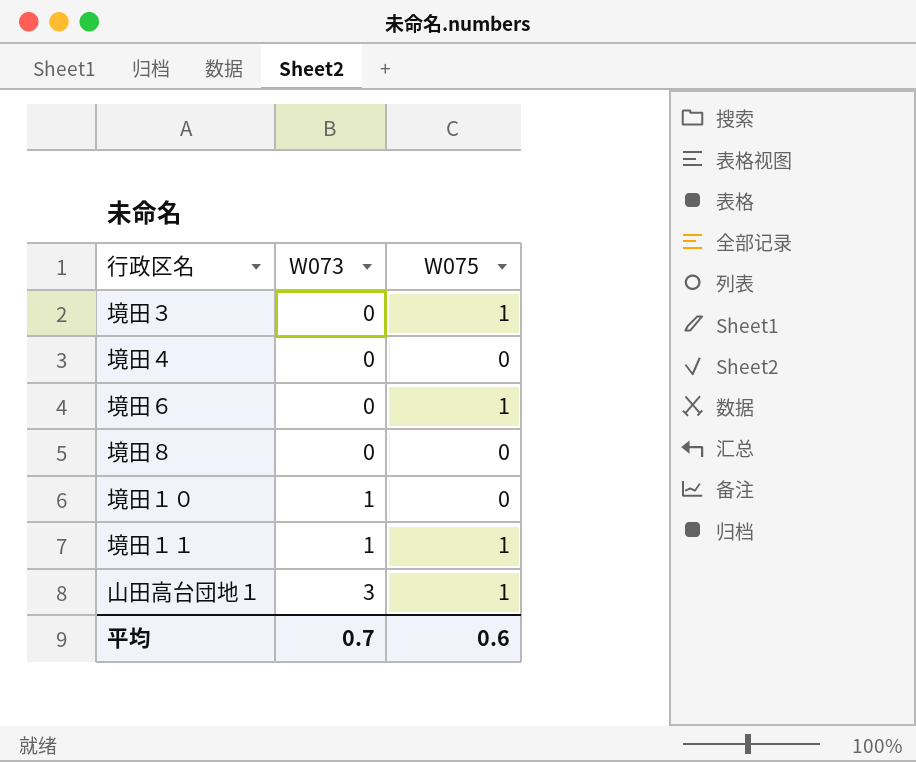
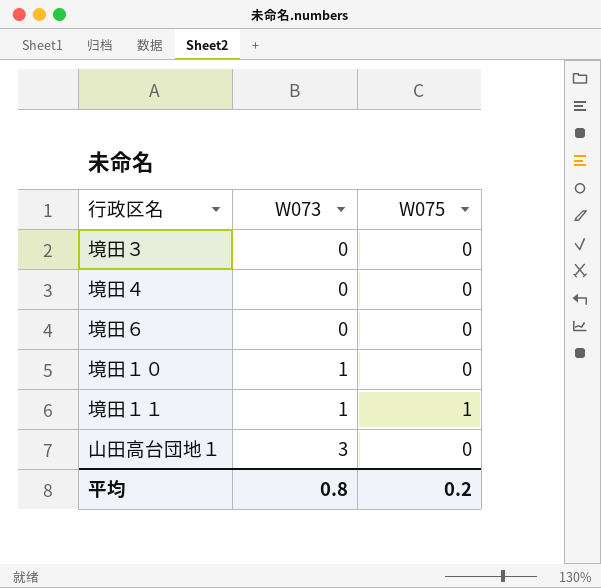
row 境田８: 0 | 0 -> none
境田３ | W075: 1 -> 0
境田６ | W075: 1 -> 0
山田高台団地１ | W075: 1 -> 0
平均 | W073: 0.7 -> 0.8
平均 | W075: 0.6 -> 0.2

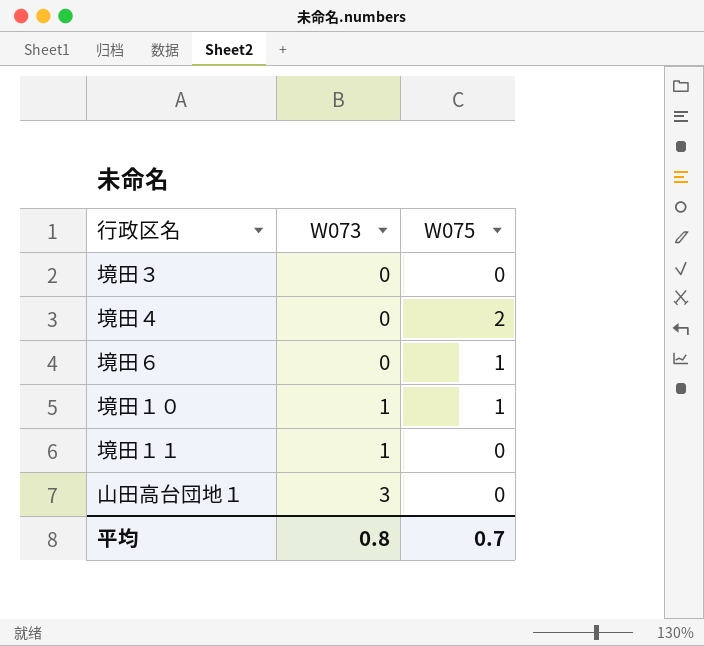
境田４ | W075: 0 -> 2
境田６ | W075: 0 -> 1
境田１０ | W075: 0 -> 1
境田１１ | W075: 1 -> 0
平均 | W075: 0.2 -> 0.7

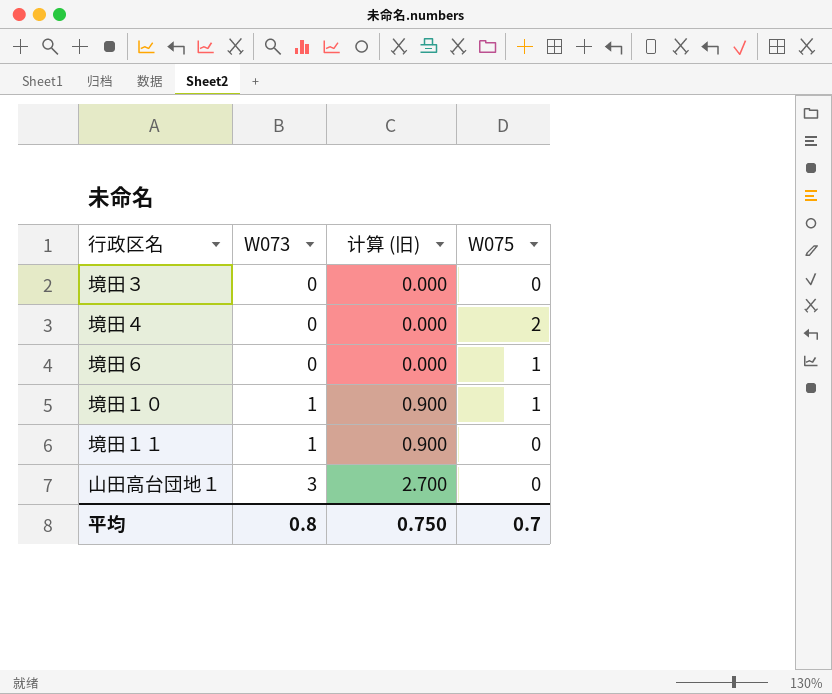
column 计算 (旧) | formula: none -> [W073] * 0.9

